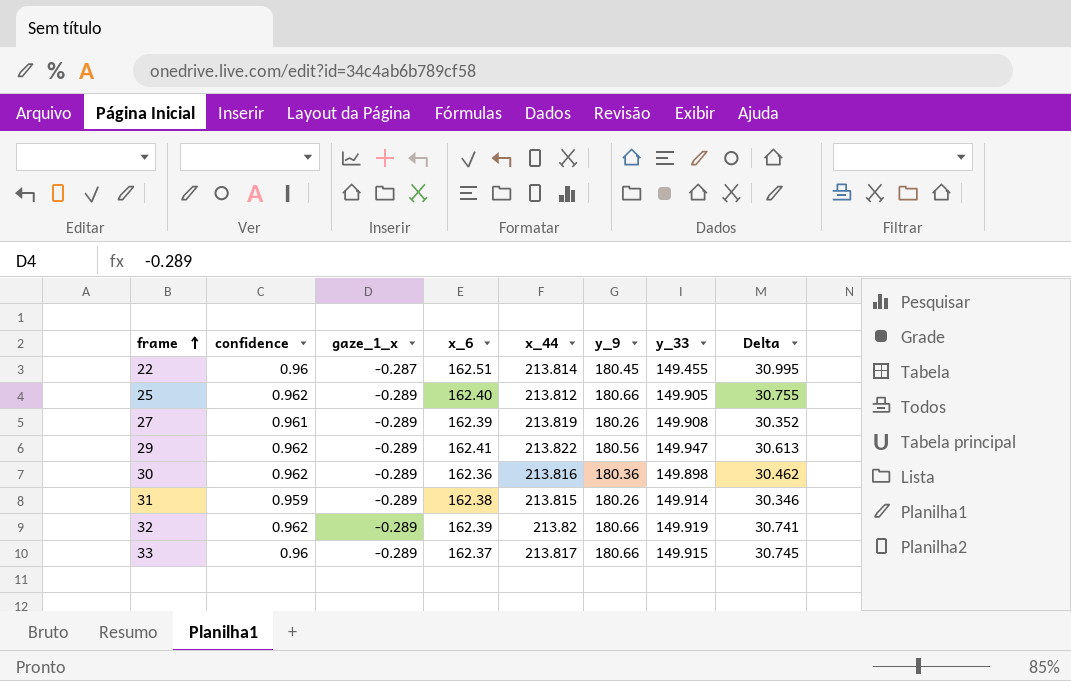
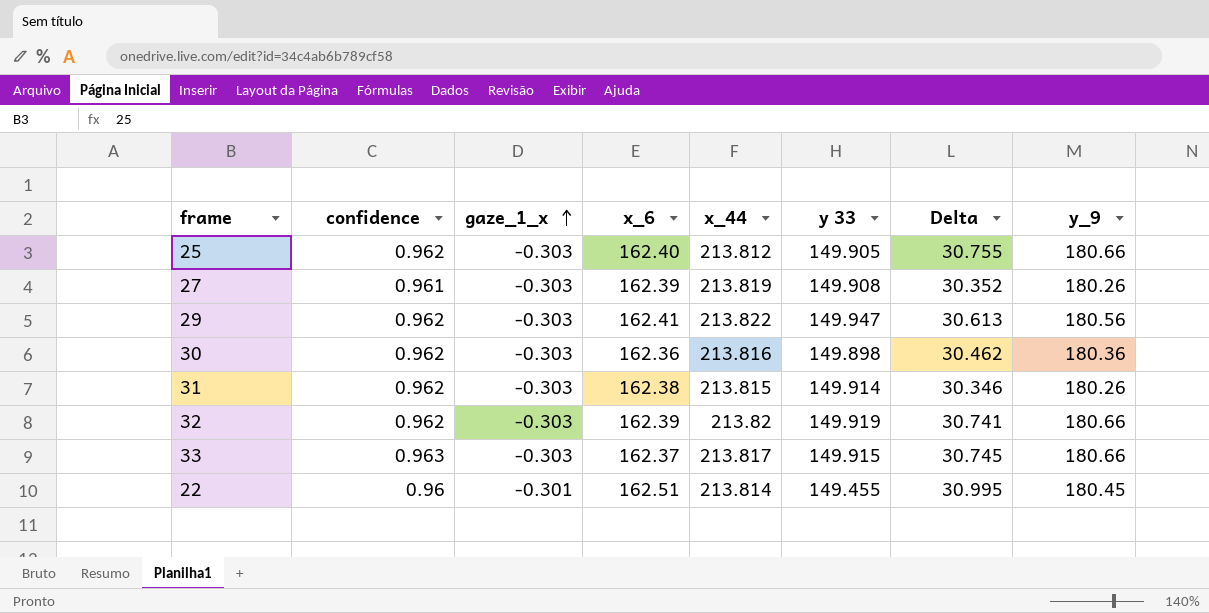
row order: frame ascending -> gaze_1_x ascending
column name: y_33 -> y 33
column y_9 | position: 6 -> 8
25 | gaze_1_x: -0.289 -> -0.303
27 | gaze_1_x: -0.289 -> -0.303
29 | gaze_1_x: -0.289 -> -0.303
30 | gaze_1_x: -0.289 -> -0.303
31 | confidence: 0.959 -> 0.962
31 | gaze_1_x: -0.289 -> -0.303
32 | gaze_1_x: -0.289 -> -0.303
33 | confidence: 0.96 -> 0.963
33 | gaze_1_x: -0.289 -> -0.303
22 | gaze_1_x: -0.287 -> -0.301

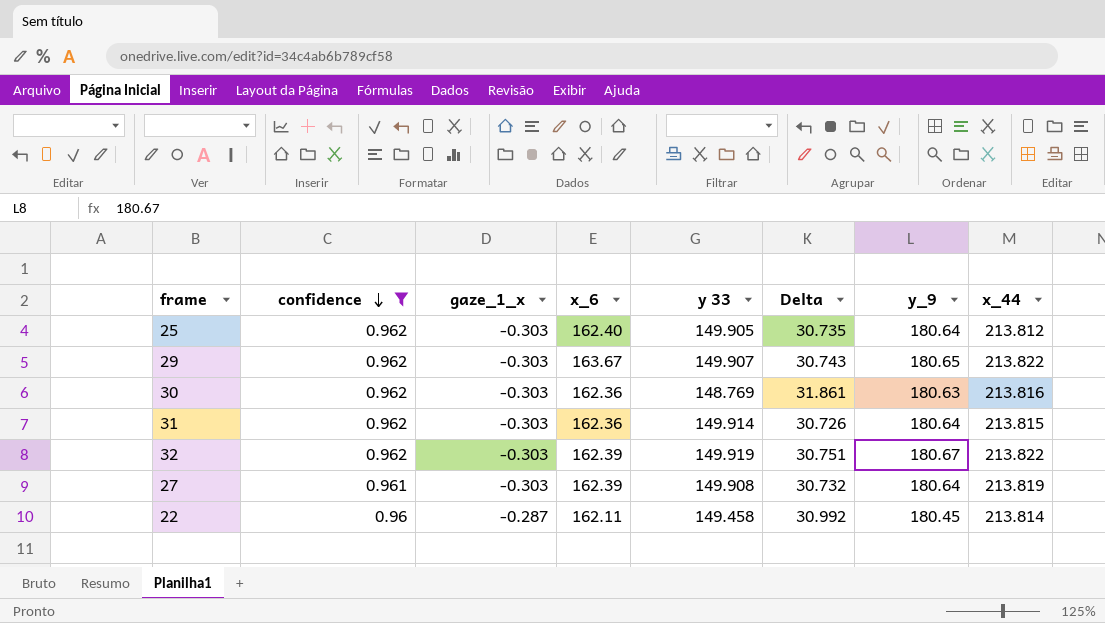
filter: none -> confidence != 0.963
row order: gaze_1_x ascending -> confidence descending
column x_44 | position: 5 -> 8
25 | Delta: 30.755 -> 30.735
25 | y_9: 180.66 -> 180.64
29 | x_6: 162.41 -> 163.67
29 | y 33: 149.947 -> 149.907
29 | Delta: 30.613 -> 30.743
29 | y_9: 180.56 -> 180.65
30 | y 33: 149.898 -> 148.769
30 | Delta: 30.462 -> 31.861
30 | y_9: 180.36 -> 180.63
31 | x_6: 162.38 -> 162.36
31 | Delta: 30.346 -> 30.726
31 | y_9: 180.26 -> 180.64
32 | Delta: 30.741 -> 30.751
32 | y_9: 180.66 -> 180.67
32 | x_44: 213.82 -> 213.822
27 | Delta: 30.352 -> 30.732
27 | y_9: 180.26 -> 180.64
22 | gaze_1_x: -0.301 -> -0.287
22 | x_6: 162.51 -> 162.11
22 | y 33: 149.455 -> 149.458
22 | Delta: 30.995 -> 30.992

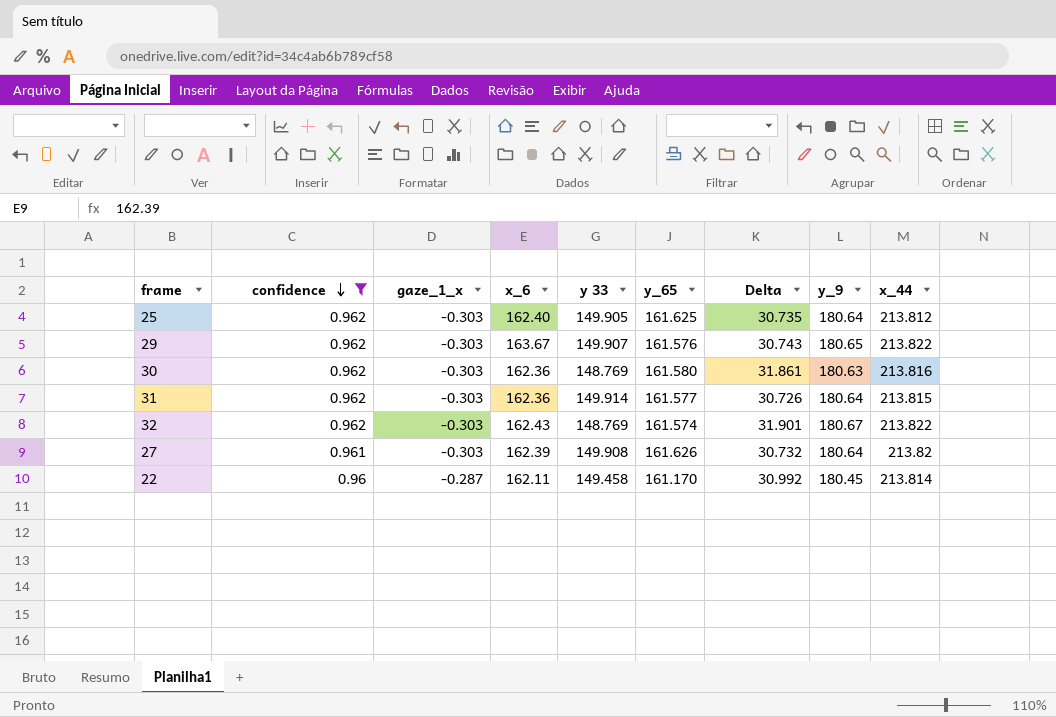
column y_65 | position: none -> 6
32 | x_6: 162.39 -> 162.43
32 | y 33: 149.919 -> 148.769
32 | Delta: 30.751 -> 31.901
27 | x_44: 213.819 -> 213.82

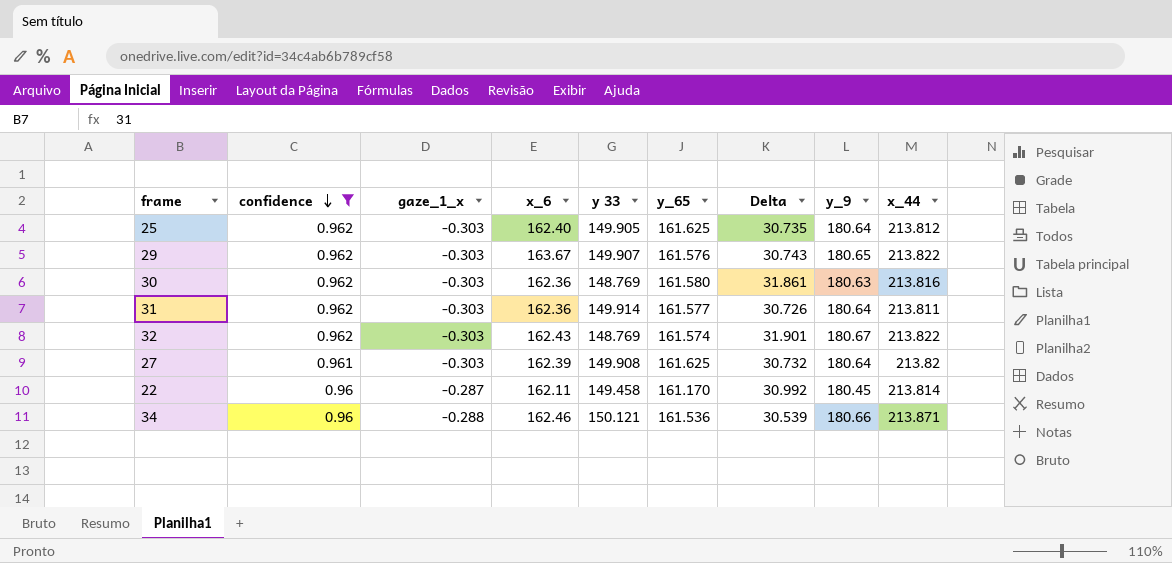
31 | x_44: 213.815 -> 213.811
27 | y_65: 161.626 -> 161.625
row 34: none -> 0.96 | -0.288 | 162.46 | 150.121 | 161.536 | 30.539 | 180.66 | 213.871

